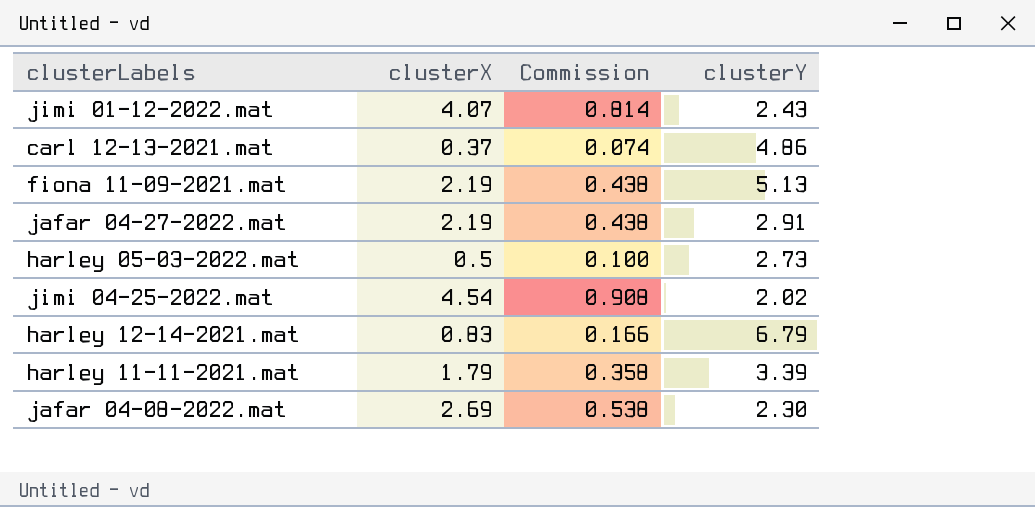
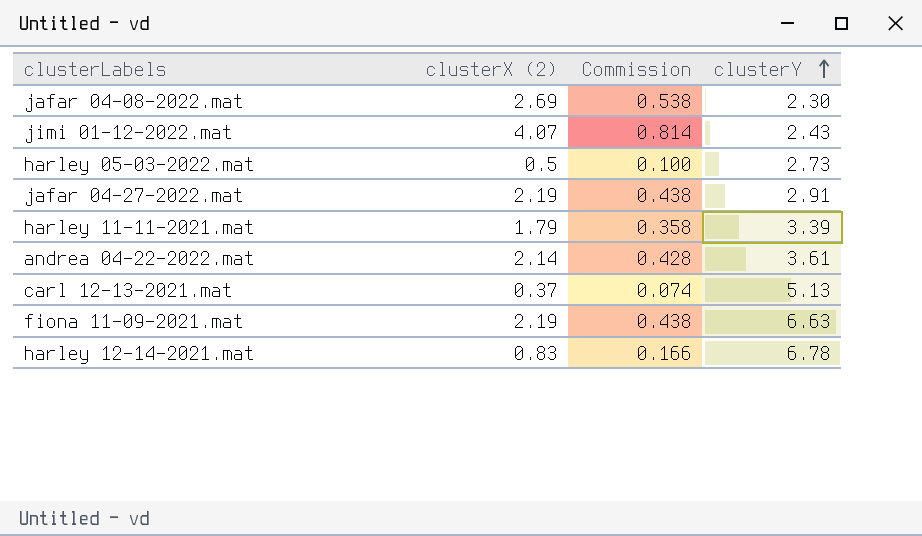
row order: none -> clusterY ascending
column name: clusterX -> clusterX (2)
row jimi 04-25-2022.mat: 4.54 | 0.908 | 2.02 -> none
row andrea 04-22-2022.mat: none -> 2.14 | 0.428 | 3.61
carl 12-13-2021.mat | clusterY: 4.86 -> 5.13
fiona 11-09-2021.mat | clusterY: 5.13 -> 6.63
harley 12-14-2021.mat | clusterY: 6.79 -> 6.78

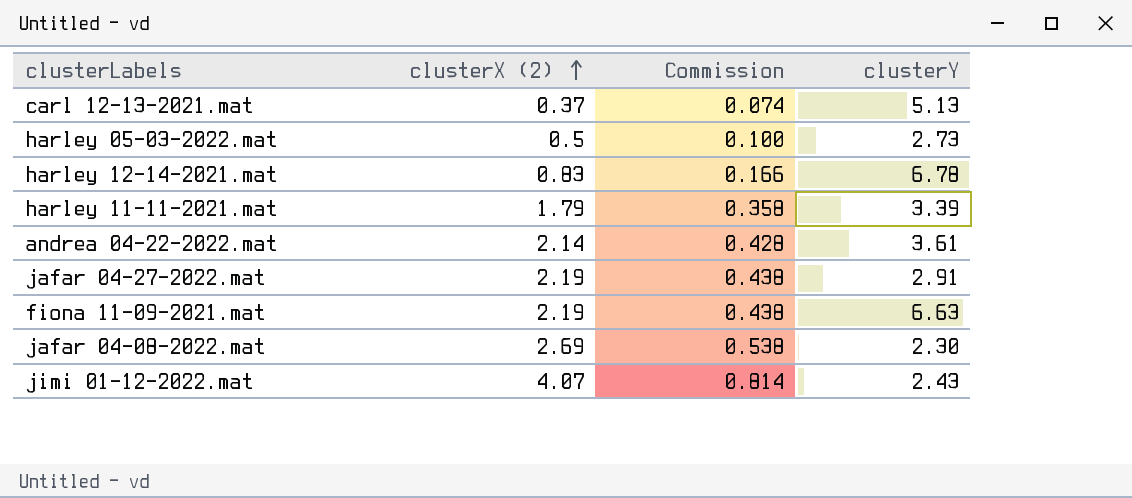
row order: clusterY ascending -> clusterX (2) ascending

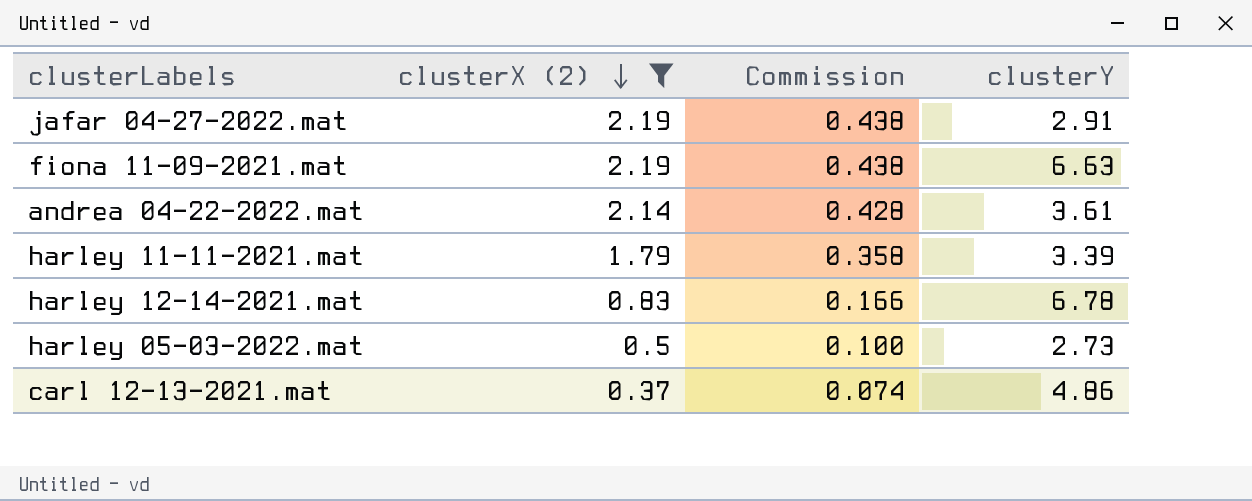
filter: none -> clusterX (2) <= 2.19
row order: clusterX (2) ascending -> clusterX (2) descending
carl 12-13-2021.mat | clusterY: 5.13 -> 4.86

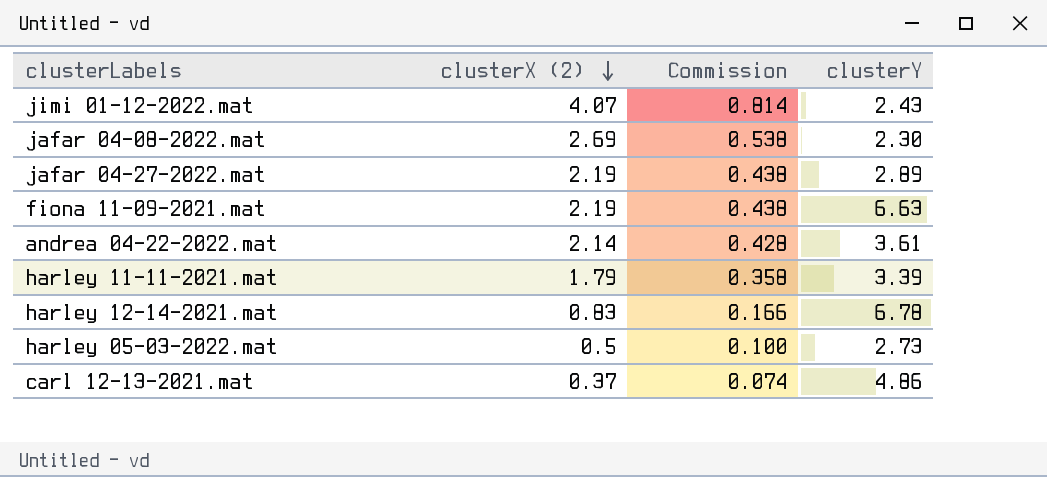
filter: clusterX (2) <= 2.19 -> none
jafar 04-27-2022.mat | clusterY: 2.91 -> 2.89

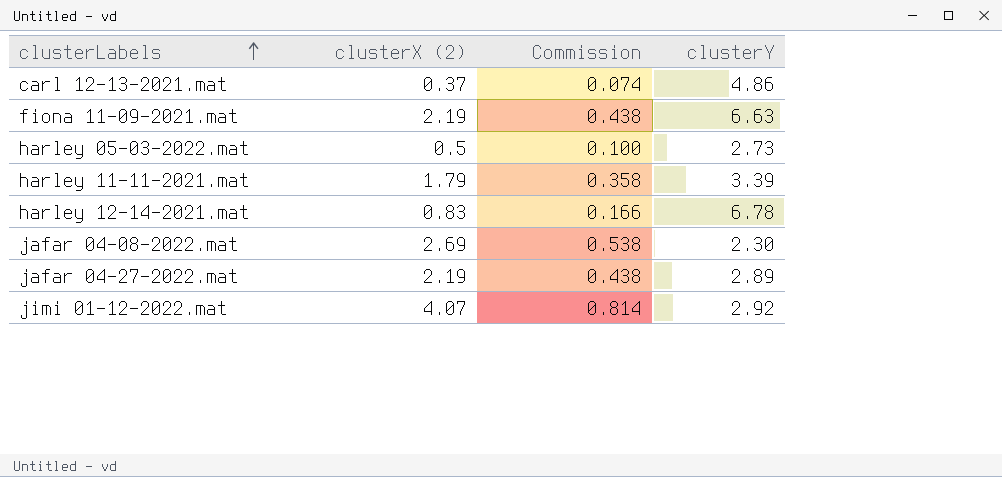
row order: clusterX (2) descending -> clusterLabels ascending
row andrea 04-22-2022.mat: 2.14 | 0.428 | 3.61 -> none
jimi 01-12-2022.mat | clusterY: 2.43 -> 2.92

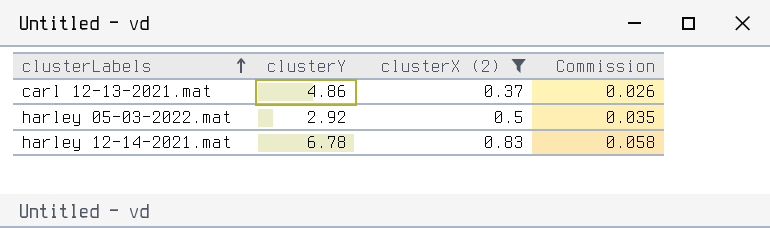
filter: none -> clusterX (2) <= 0.83
column clusterY | position: 4 -> 2
column Commission | formula: [clusterX (2)] * 0.2 -> [clusterX (2)] * 0.07
harley 05-03-2022.mat | clusterY: 2.73 -> 2.92

